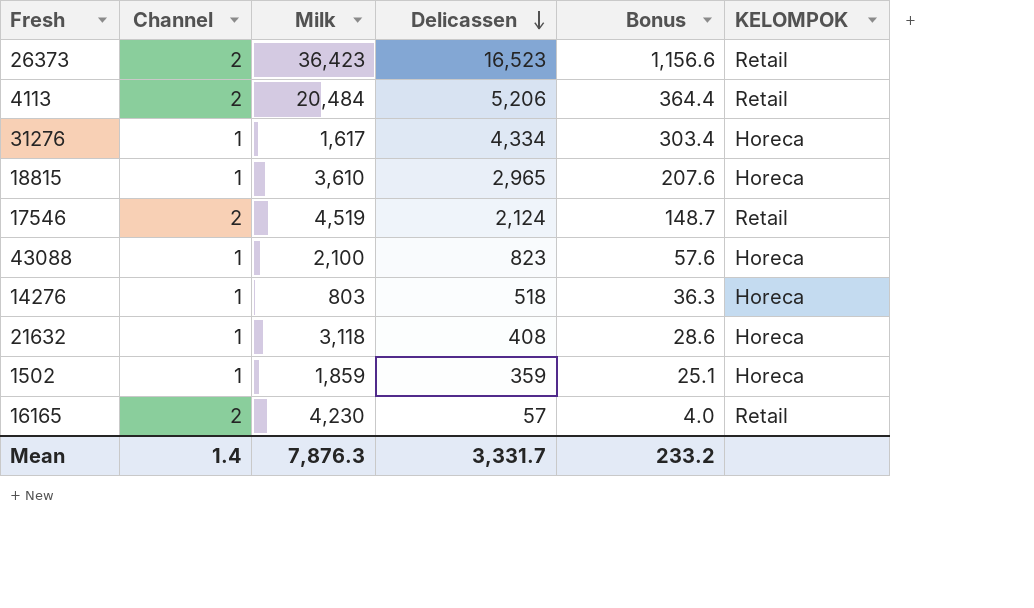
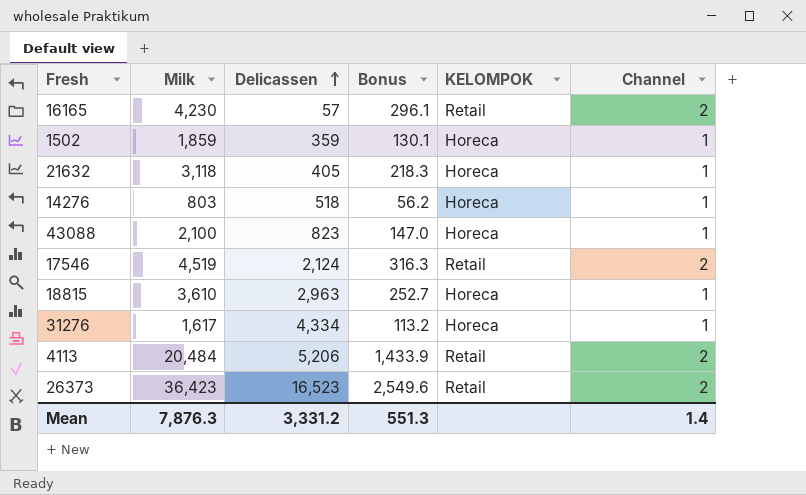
row order: Delicassen descending -> Delicassen ascending
column Bonus | formula: [Delicassen] * 0.07 -> [Milk] * 0.07
column Channel | position: 2 -> 6
21632 | Delicassen: 408 -> 405
18815 | Delicassen: 2,965 -> 2,963
Mean | Delicassen: 3,331.7 -> 3,331.2
Mean | Bonus: 233.2 -> 551.3

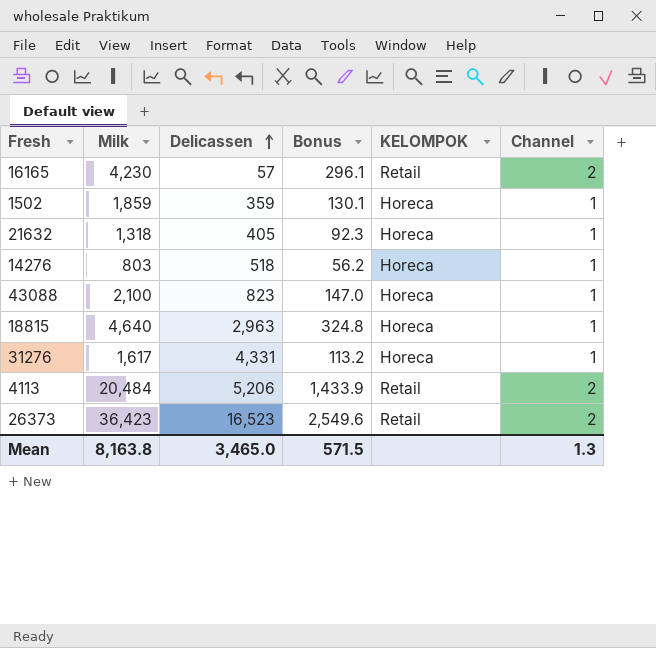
row 17546: 4,519 | 2,124 | 316.3 | Retail | 2 -> none
21632 | Milk: 3,118 -> 1,318
21632 | Bonus: 218.3 -> 92.3
18815 | Milk: 3,610 -> 4,640
18815 | Bonus: 252.7 -> 324.8
31276 | Delicassen: 4,334 -> 4,331
Mean | Milk: 7,876.3 -> 8,163.8
Mean | Delicassen: 3,331.2 -> 3,465.0
Mean | Bonus: 551.3 -> 571.5
Mean | Channel: 1.4 -> 1.3

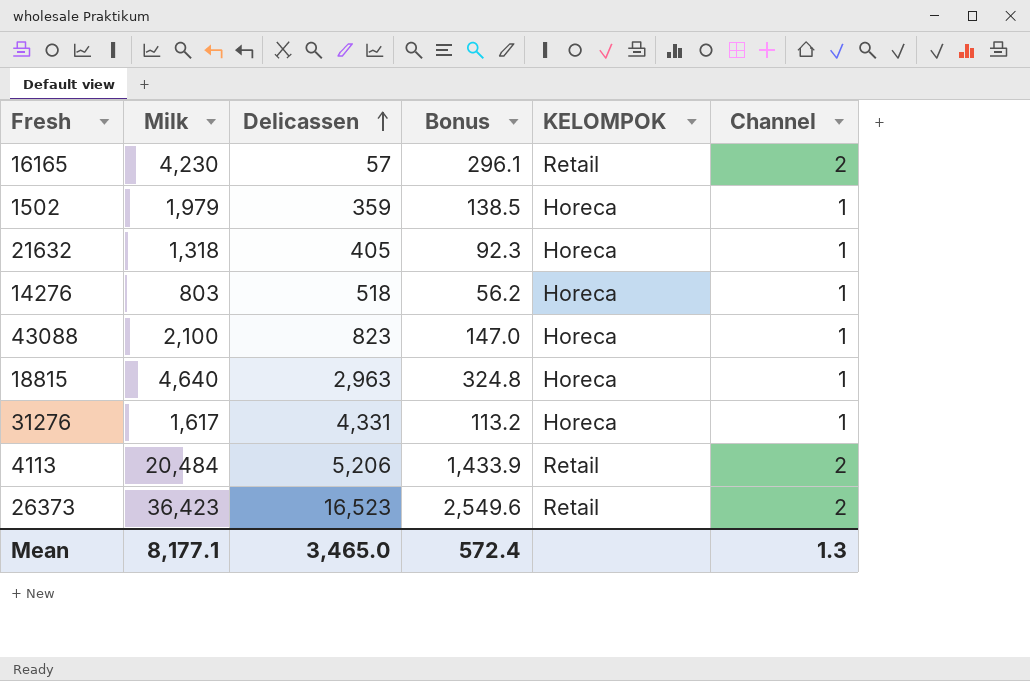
1502 | Milk: 1,859 -> 1,979
1502 | Bonus: 130.1 -> 138.5
Mean | Milk: 8,163.8 -> 8,177.1
Mean | Bonus: 571.5 -> 572.4

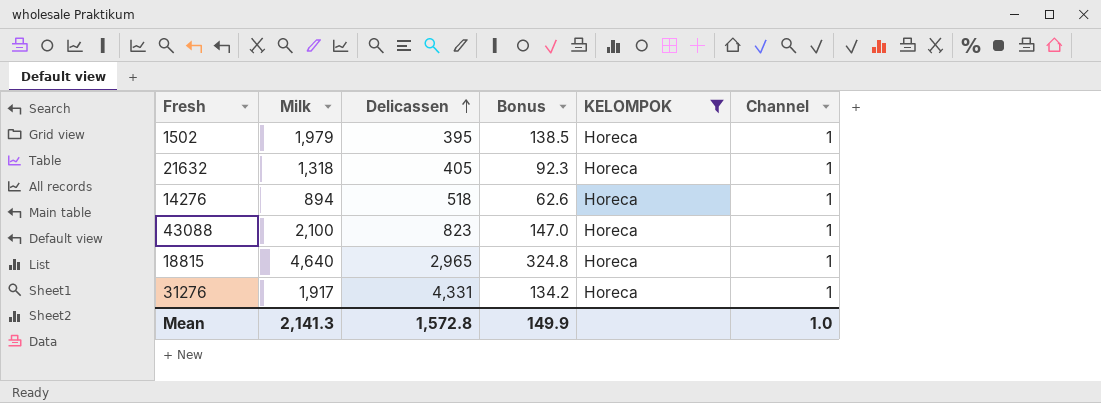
filter: none -> KELOMPOK = Horeca
1502 | Delicassen: 359 -> 395
14276 | Milk: 803 -> 894
14276 | Bonus: 56.2 -> 62.6
18815 | Delicassen: 2,963 -> 2,965
31276 | Milk: 1,617 -> 1,917
31276 | Bonus: 113.2 -> 134.2
Mean | Milk: 8,177.1 -> 2,141.3
Mean | Delicassen: 3,465.0 -> 1,572.8
Mean | Bonus: 572.4 -> 149.9
Mean | Channel: 1.3 -> 1.0

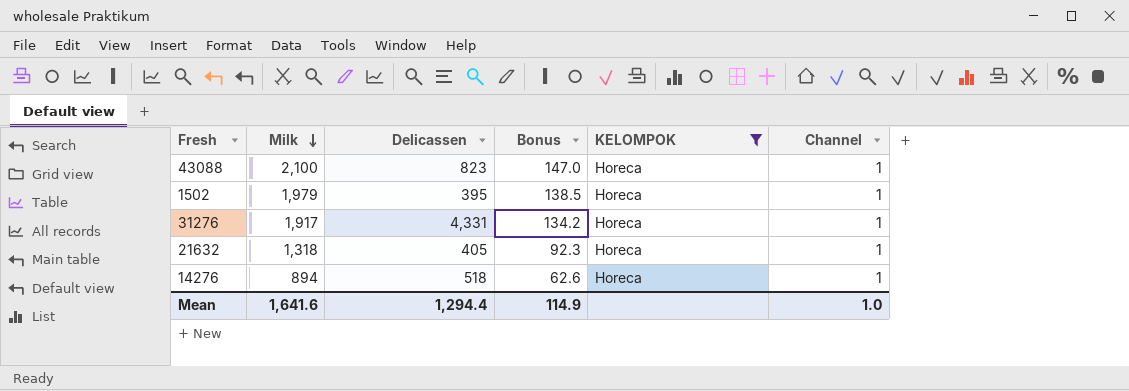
row order: Delicassen ascending -> Milk descending
row 18815: 4,640 | 2,965 | 324.8 | Horeca | 1 -> none
Mean | Milk: 2,141.3 -> 1,641.6
Mean | Delicassen: 1,572.8 -> 1,294.4
Mean | Bonus: 149.9 -> 114.9

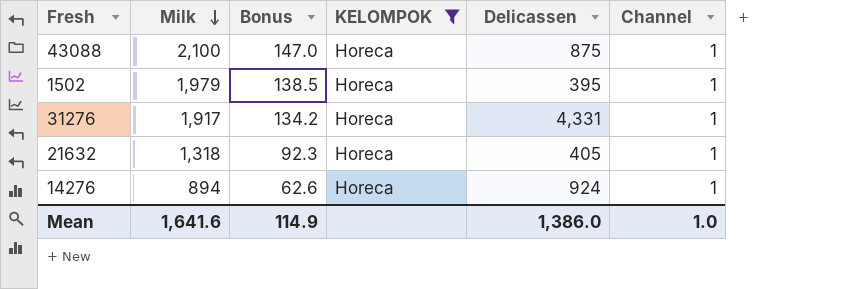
column Delicassen | position: 3 -> 5
43088 | Delicassen: 823 -> 875
14276 | Delicassen: 518 -> 924
Mean | Delicassen: 1,294.4 -> 1,386.0

